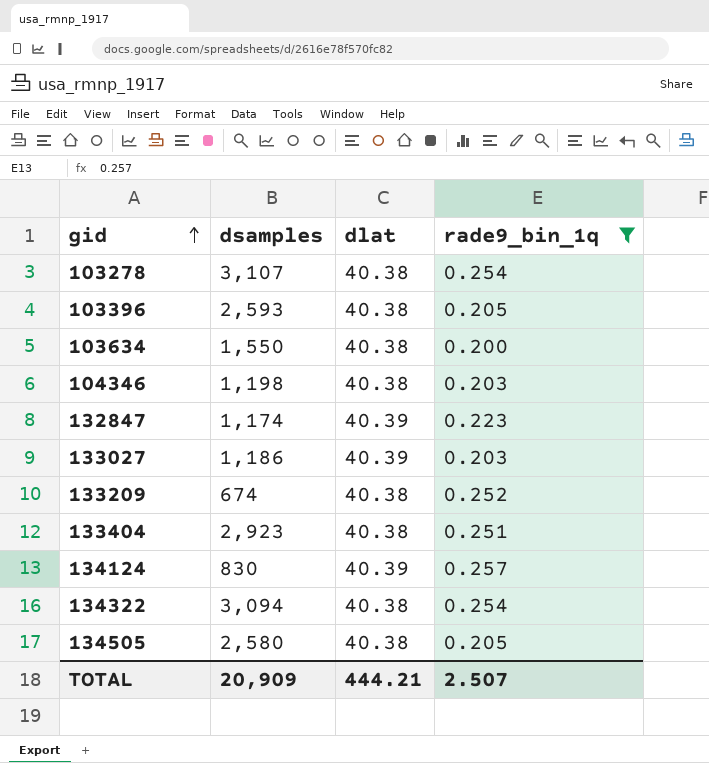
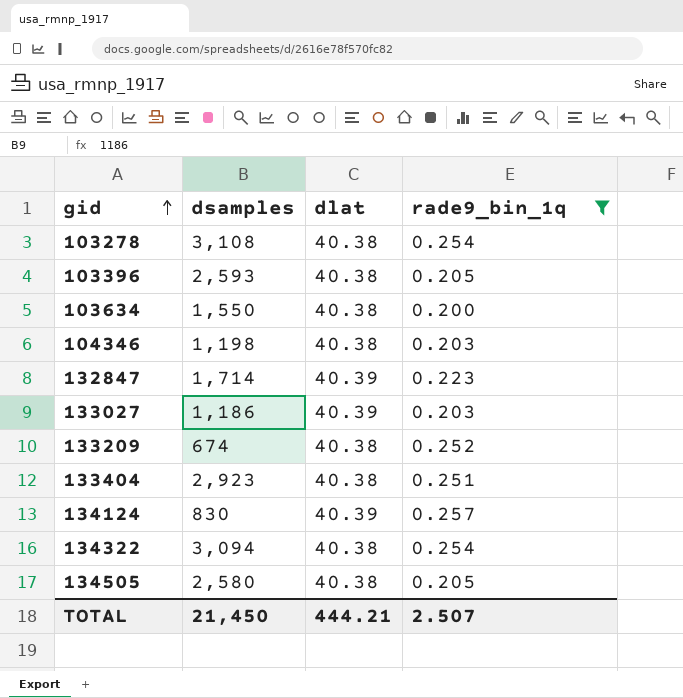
103278 | dsamples: 3,107 -> 3,108
132847 | dsamples: 1,174 -> 1,714
TOTAL | dsamples: 20,909 -> 21,450

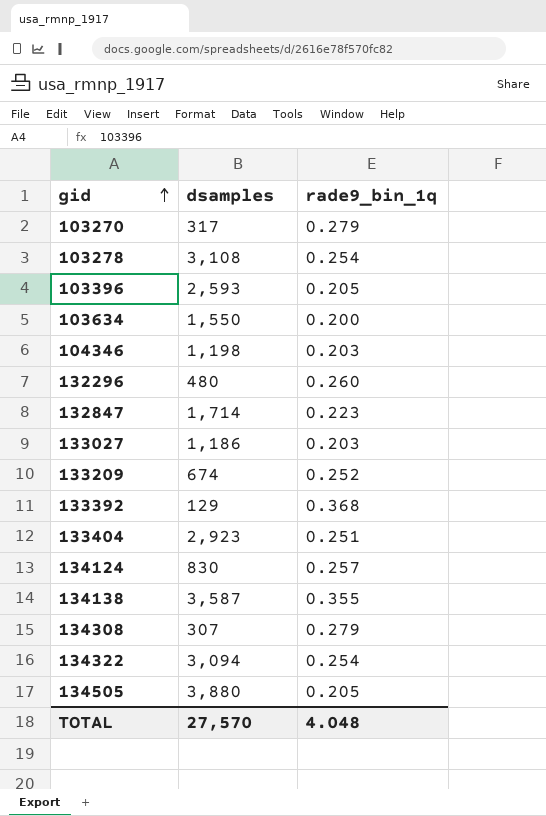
filter: rade9_bin_1q <= 0.257 -> none
column dlat | position: 3 -> none
134505 | dsamples: 2,580 -> 3,880
TOTAL | dsamples: 21,450 -> 27,570
TOTAL | rade9_bin_1q: 2.507 -> 4.048

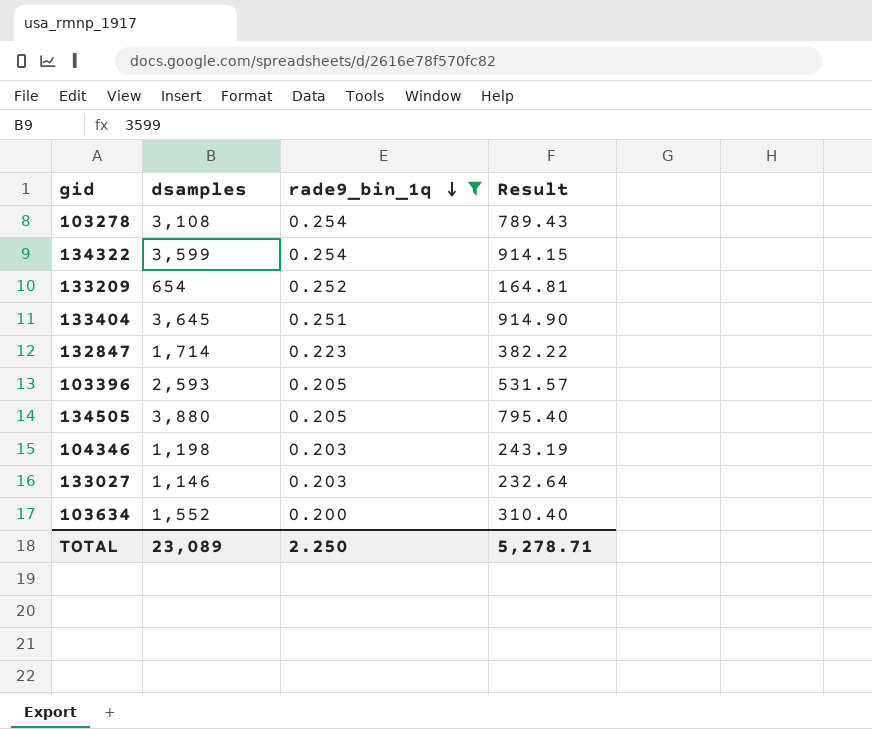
filter: none -> rade9_bin_1q <= 0.254
row order: gid ascending -> rade9_bin_1q descending
column Result | formula: none -> [dsamples] * [rade9_bin_1q]
134322 | dsamples: 3,094 -> 3,599
133209 | dsamples: 674 -> 654
133404 | dsamples: 2,923 -> 3,645
133027 | dsamples: 1,186 -> 1,146
103634 | dsamples: 1,550 -> 1,552
TOTAL | dsamples: 27,570 -> 23,089
TOTAL | rade9_bin_1q: 4.048 -> 2.250

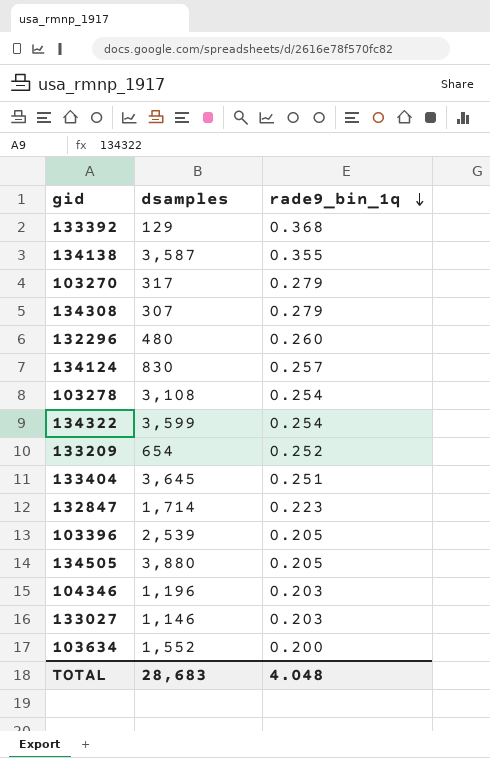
filter: rade9_bin_1q <= 0.254 -> none
column Result | formula: [dsamples] * [rade9_bin_1q] -> none
103396 | dsamples: 2,593 -> 2,539
104346 | dsamples: 1,198 -> 1,196
TOTAL | dsamples: 23,089 -> 28,683
TOTAL | rade9_bin_1q: 2.250 -> 4.048

